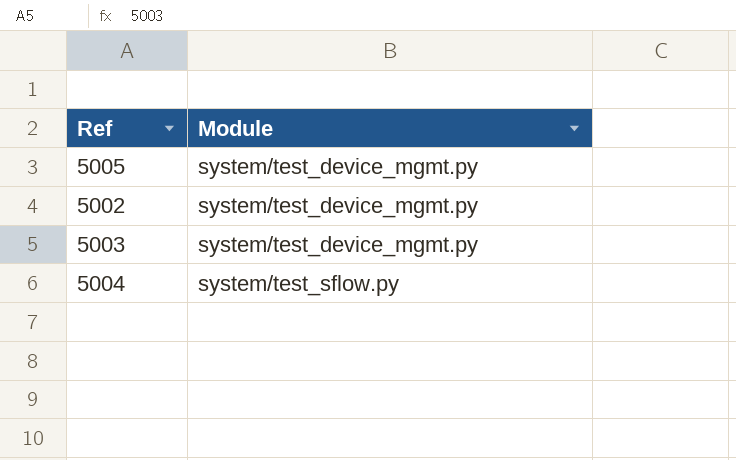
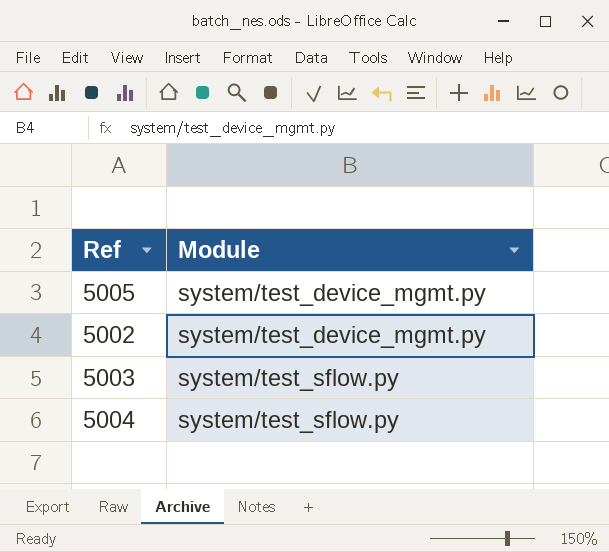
5003 | Module: system/test_device_mgmt.py -> system/test_sflow.py

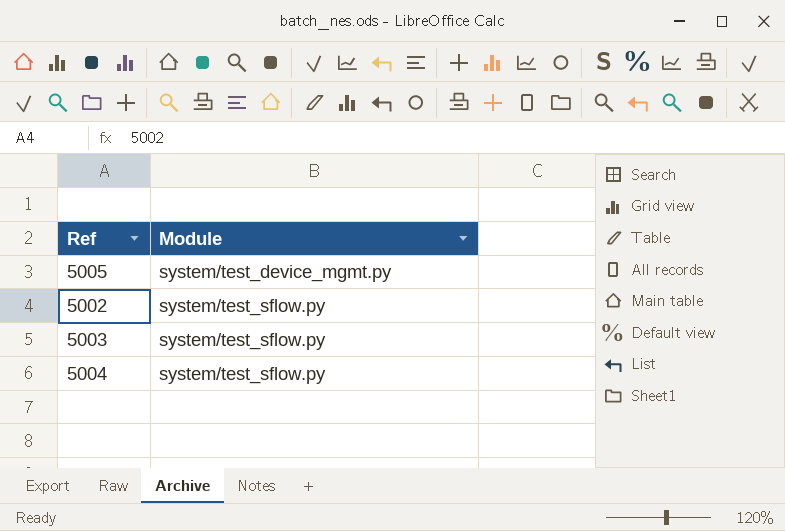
5002 | Module: system/test_device_mgmt.py -> system/test_sflow.py

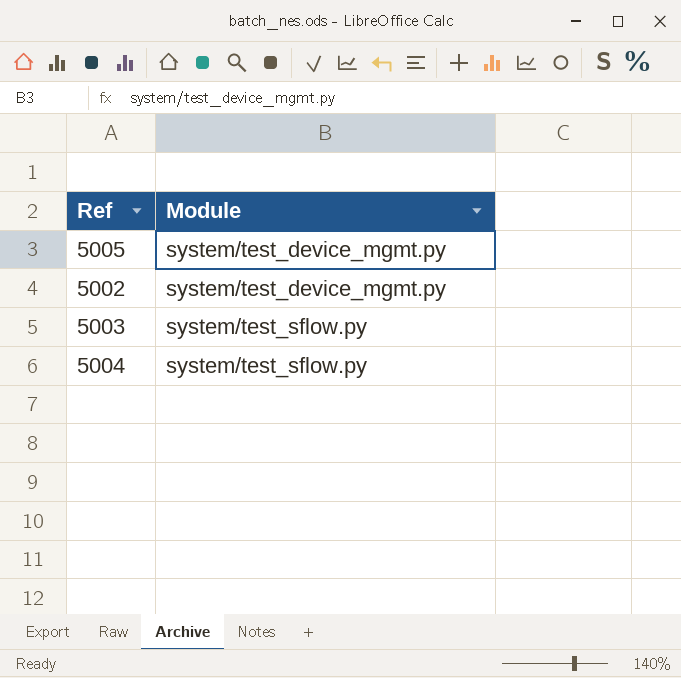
5002 | Module: system/test_sflow.py -> system/test_device_mgmt.py

